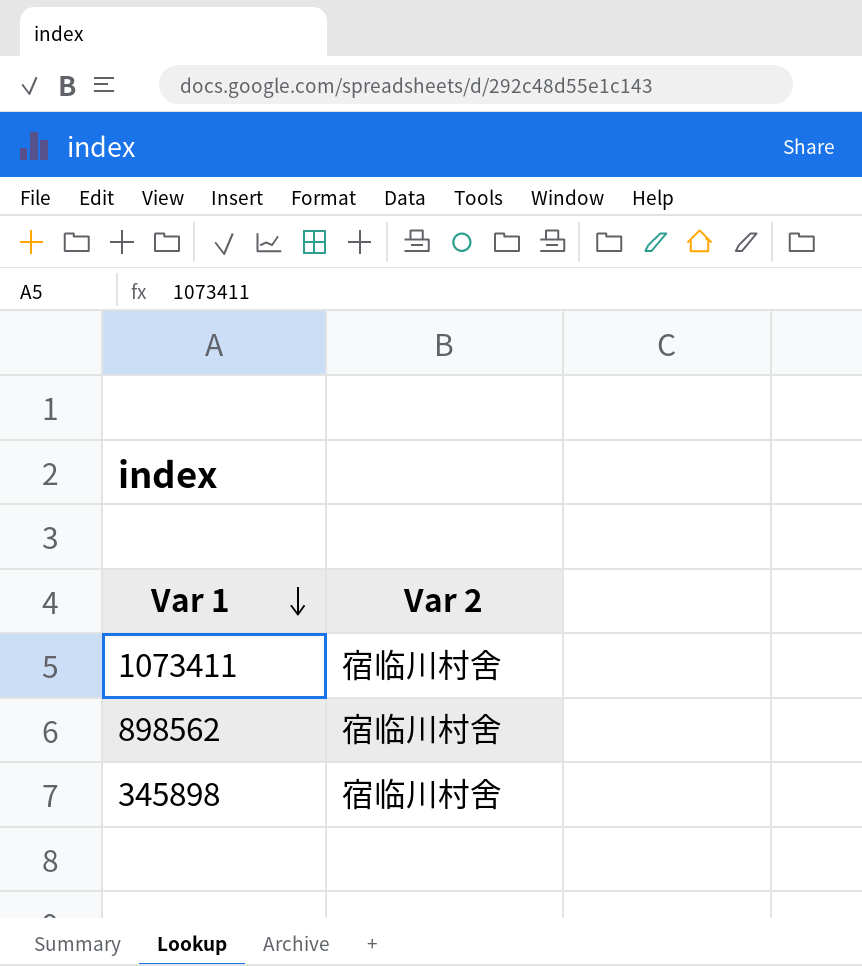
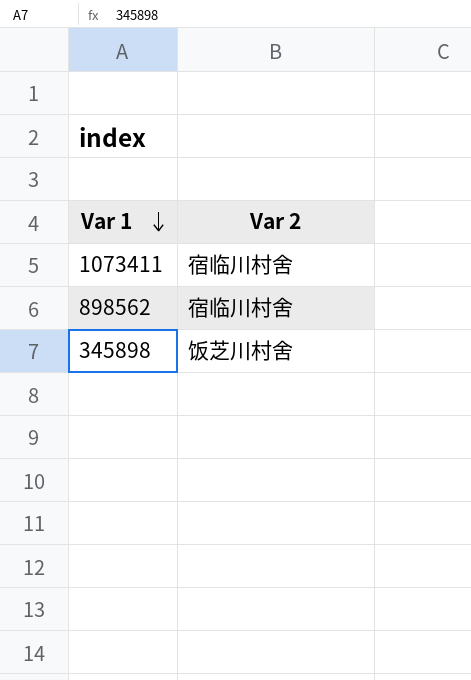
345898 | Var 2: 宿临川村舍 -> 饭芝川村舍

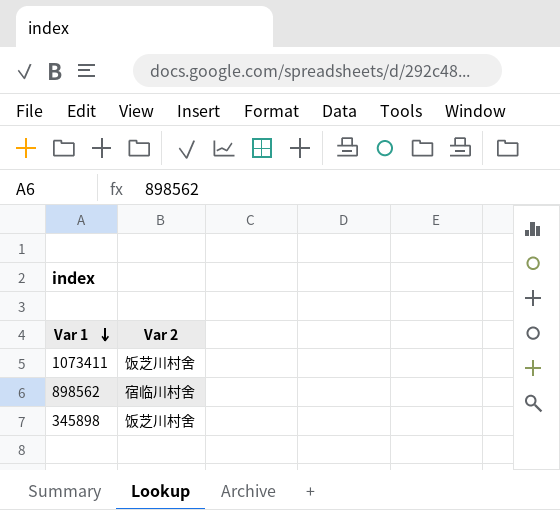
1073411 | Var 2: 宿临川村舍 -> 饭芝川村舍

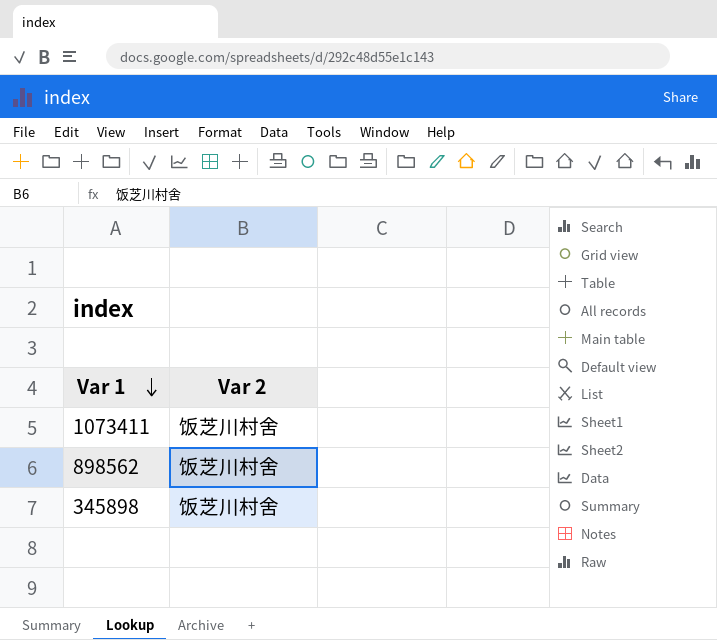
898562 | Var 2: 宿临川村舍 -> 饭芝川村舍

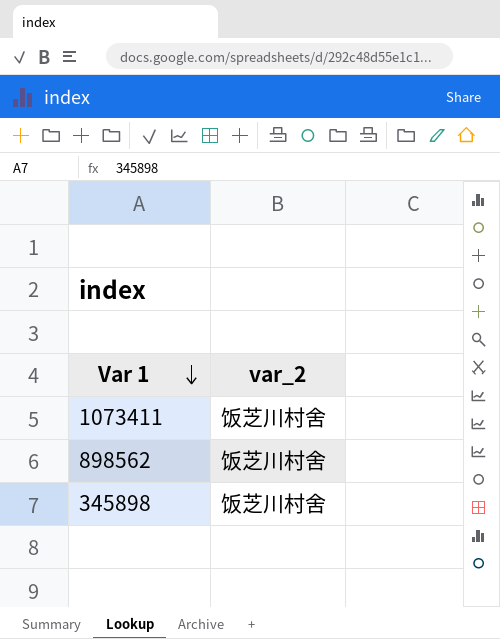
column name: Var 2 -> var_2

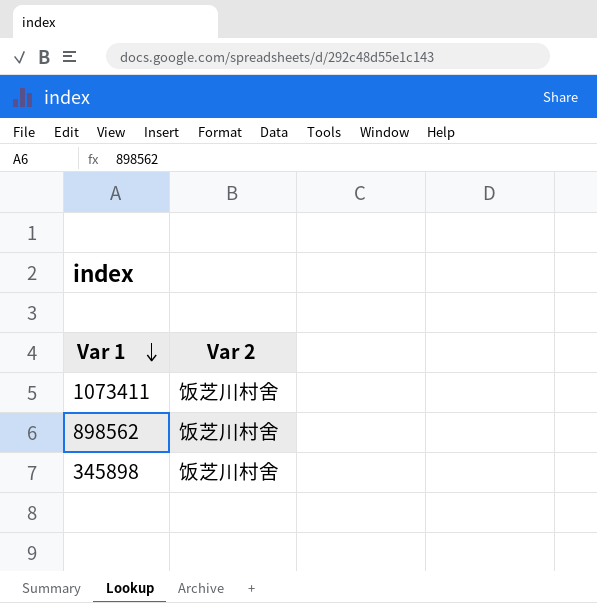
column name: var_2 -> Var 2

